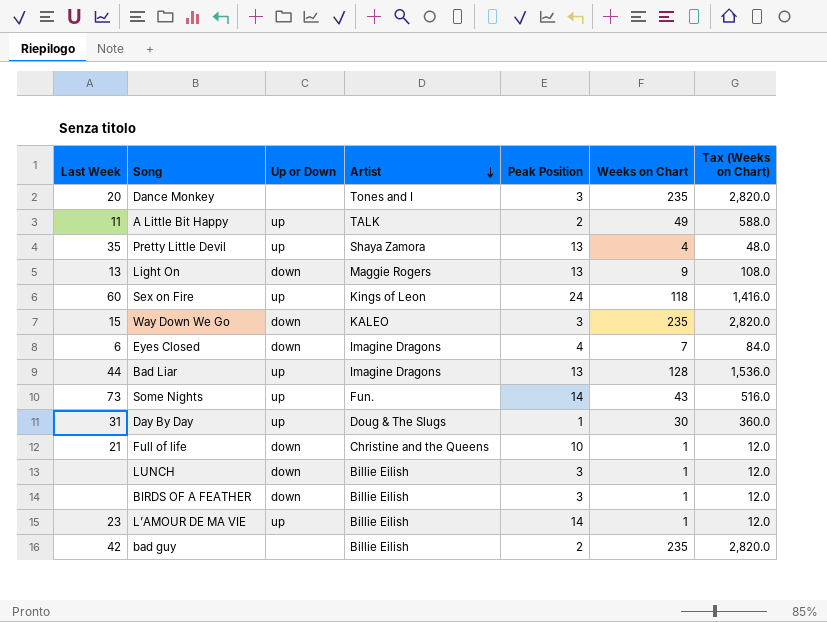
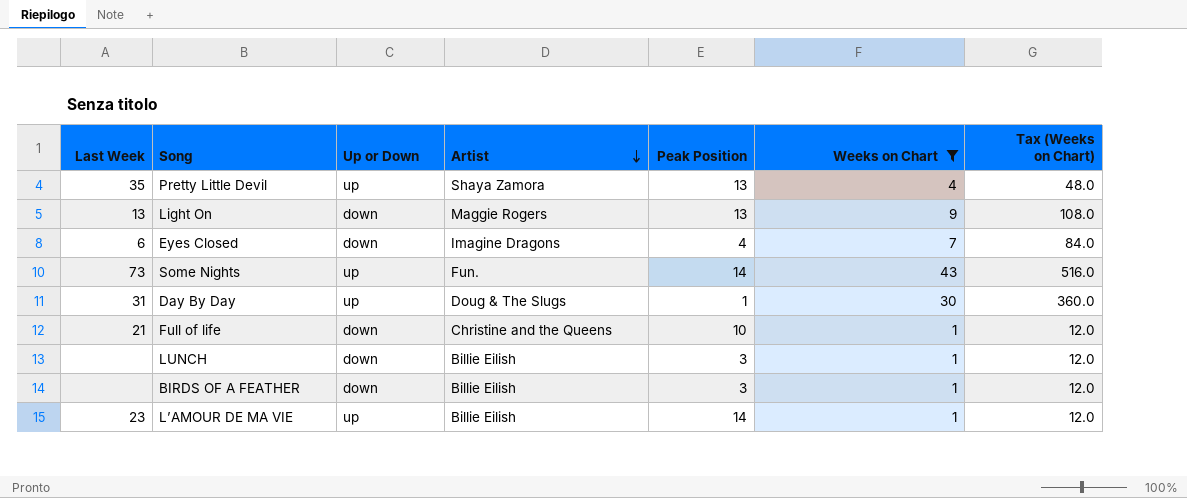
filter: none -> Weeks on Chart <= 43

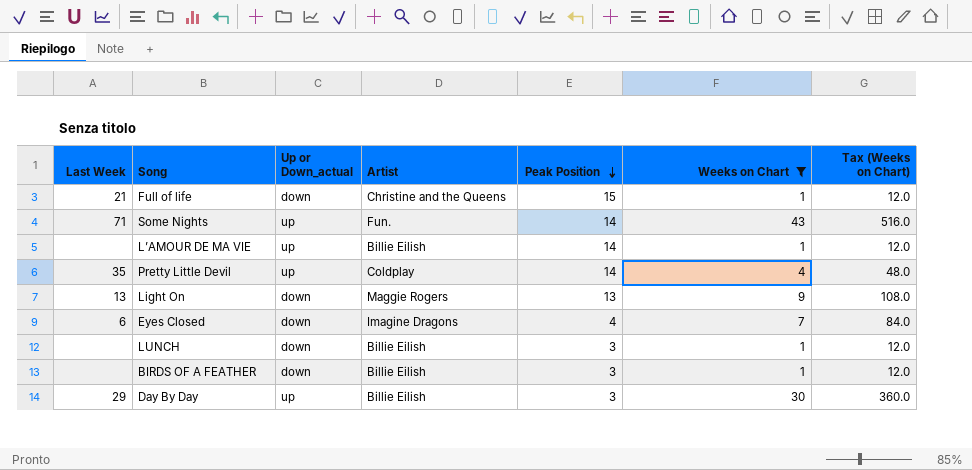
row order: Artist descending -> Peak Position descending
column name: Up or Down -> Up or Down_actual
Full of life | Peak Position: 10 -> 15
Some Nights | Last Week: 73 -> 71
L’AMOUR DE MA VIE | Last Week: 23 -> none
Pretty Little Devil | Artist: Shaya Zamora -> Coldplay
Pretty Little Devil | Peak Position: 13 -> 14
Day By Day | Last Week: 31 -> 29
Day By Day | Artist: Doug & The Slugs -> Billie Eilish
Day By Day | Peak Position: 1 -> 3

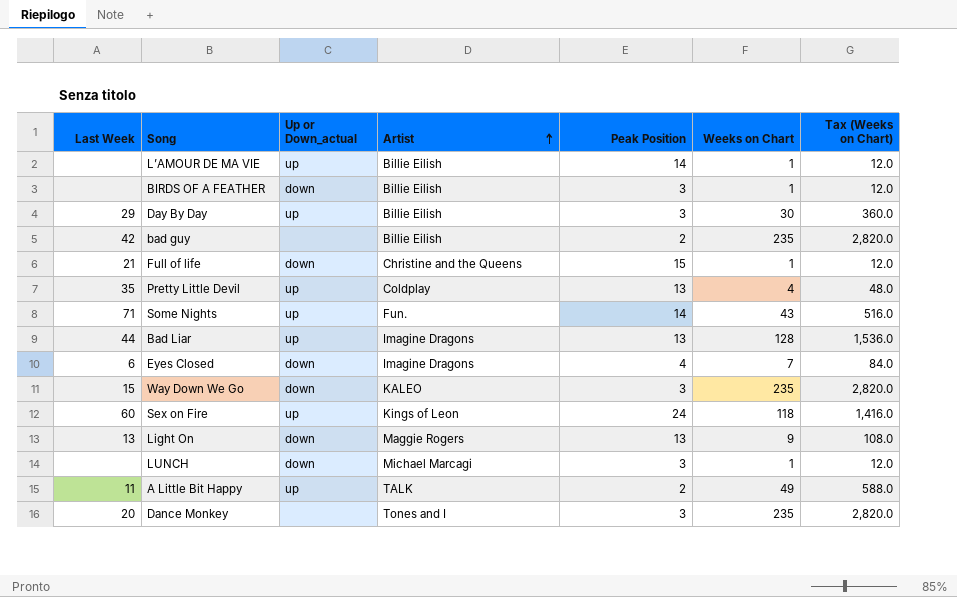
filter: Weeks on Chart <= 43 -> none
row order: Peak Position descending -> Artist ascending
Pretty Little Devil | Peak Position: 14 -> 13
LUNCH | Artist: Billie Eilish -> Michael Marcagi

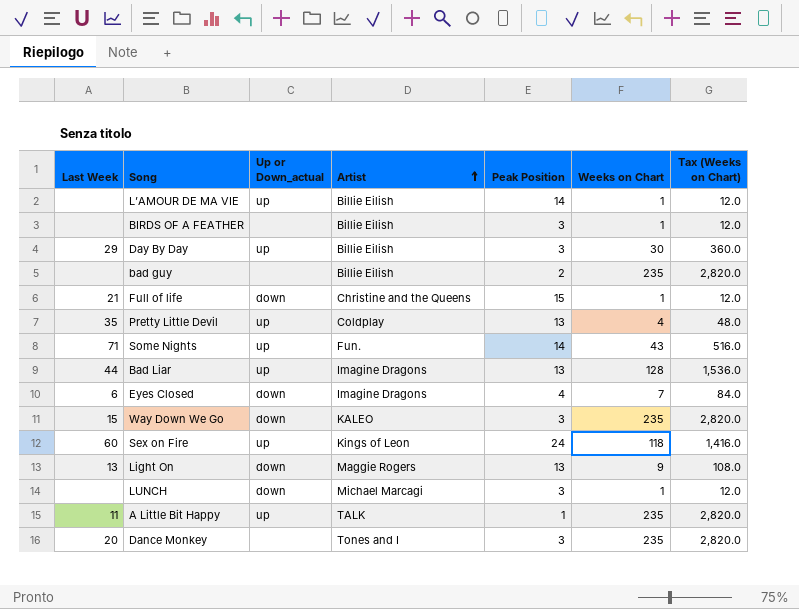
BIRDS OF A FEATHER | Up or Down_actual: down -> none
bad guy | Last Week: 42 -> none
A Little Bit Happy | Peak Position: 2 -> 1
A Little Bit Happy | Weeks on Chart: 49 -> 235
A Little Bit Happy | Tax (Weeks on Chart): 588.0 -> 2,820.0

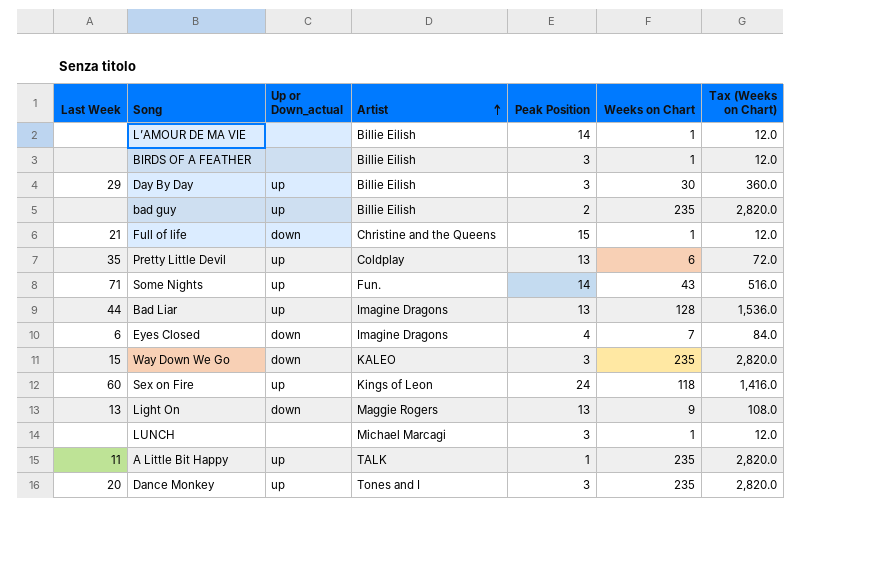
L’AMOUR DE MA VIE | Up or Down_actual: up -> none
bad guy | Up or Down_actual: none -> up
Pretty Little Devil | Weeks on Chart: 4 -> 6
Pretty Little Devil | Tax (Weeks on Chart): 48.0 -> 72.0
LUNCH | Up or Down_actual: down -> none
Dance Monkey | Up or Down_actual: none -> up

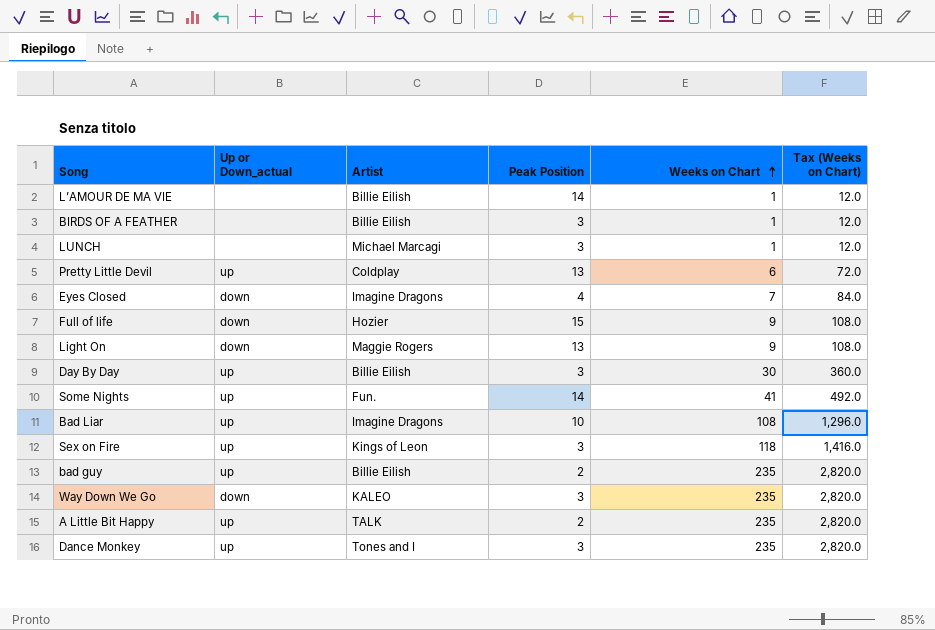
row order: Artist ascending -> Weeks on Chart ascending
column Last Week | position: 1 -> none
Full of life | Artist: Christine and the Queens -> Hozier
Full of life | Weeks on Chart: 1 -> 9
Full of life | Tax (Weeks on Chart): 12.0 -> 108.0
Some Nights | Weeks on Chart: 43 -> 41
Some Nights | Tax (Weeks on Chart): 516.0 -> 492.0
Bad Liar | Peak Position: 13 -> 10
Bad Liar | Weeks on Chart: 128 -> 108
Bad Liar | Tax (Weeks on Chart): 1,536.0 -> 1,296.0
Sex on Fire | Peak Position: 24 -> 3
A Little Bit Happy | Peak Position: 1 -> 2

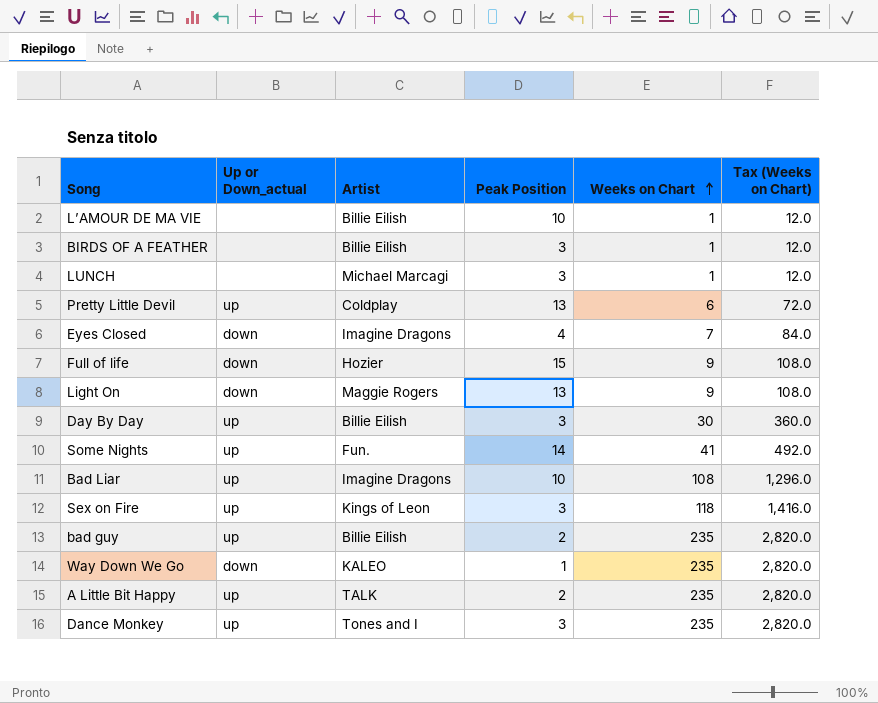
L’AMOUR DE MA VIE | Peak Position: 14 -> 10
Way Down We Go | Peak Position: 3 -> 1

